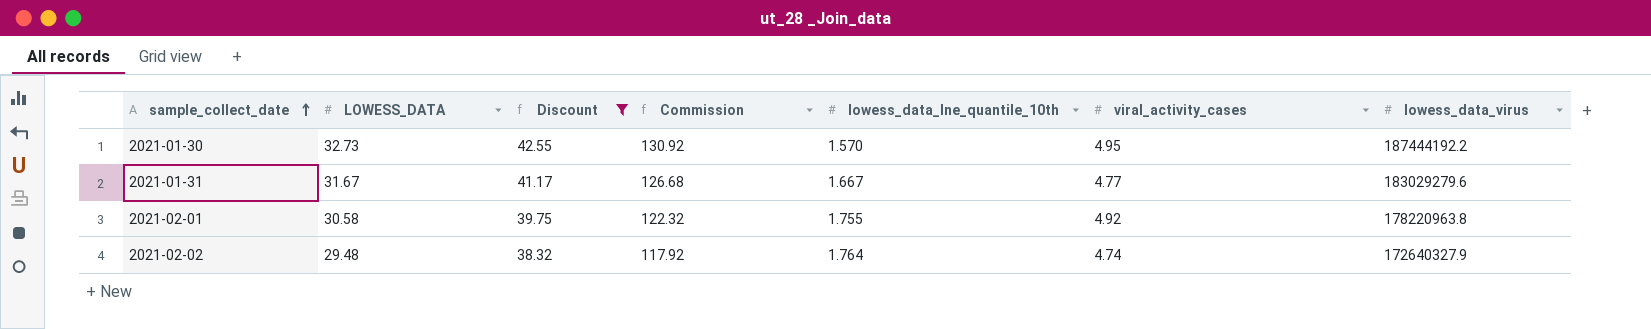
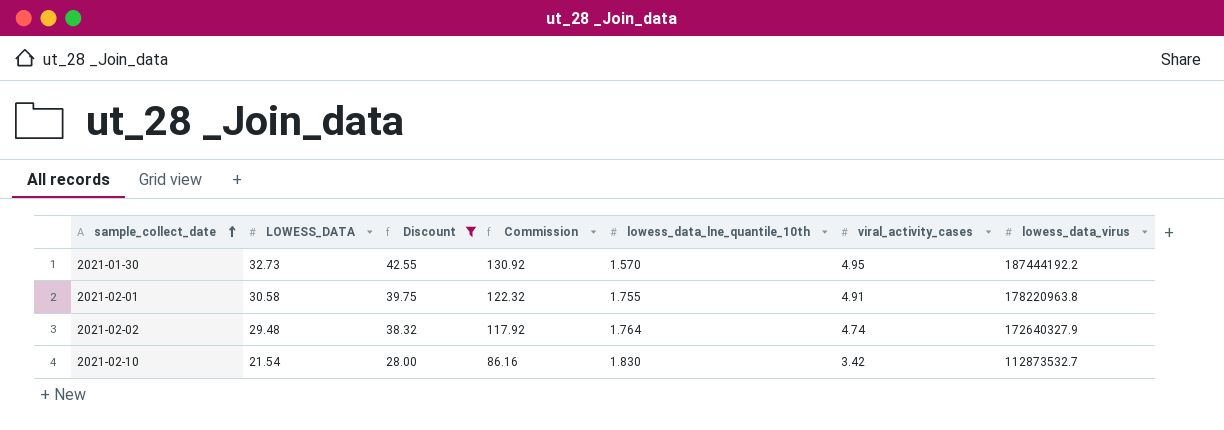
row 2021-01-31: 31.67 | 41.17 | 126.68 | 1.667 | 4.77 | 183029279.6 -> none
2021-02-01 | viral_activity_cases: 4.92 -> 4.91
row 2021-02-10: none -> 21.54 | 28.00 | 86.16 | 1.830 | 3.42 | 112873532.7

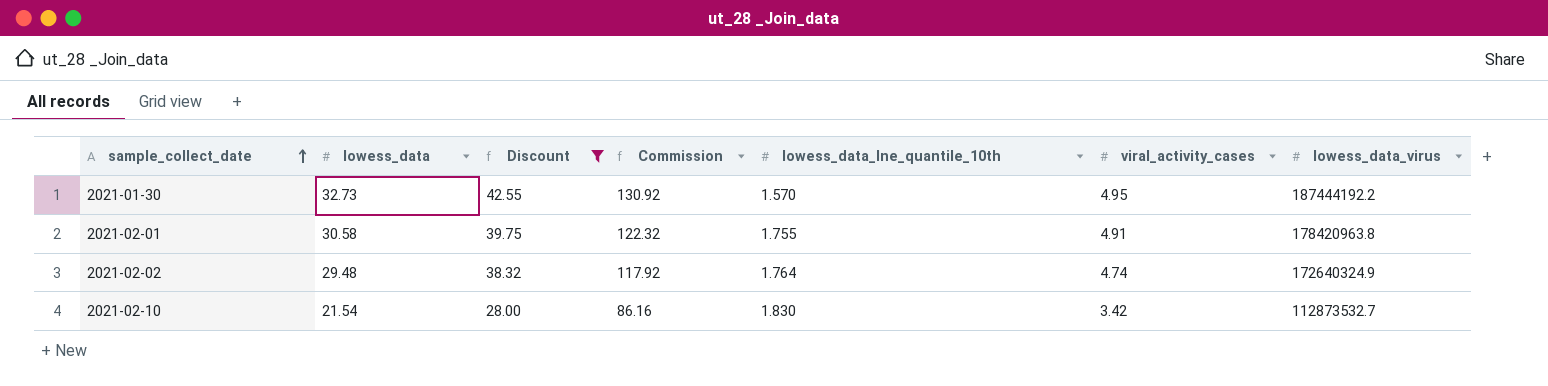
column name: LOWESS_DATA -> lowess_data
2021-02-01 | lowess_data_virus: 178220963.8 -> 178420963.8
2021-02-02 | lowess_data_virus: 172640327.9 -> 172640324.9

